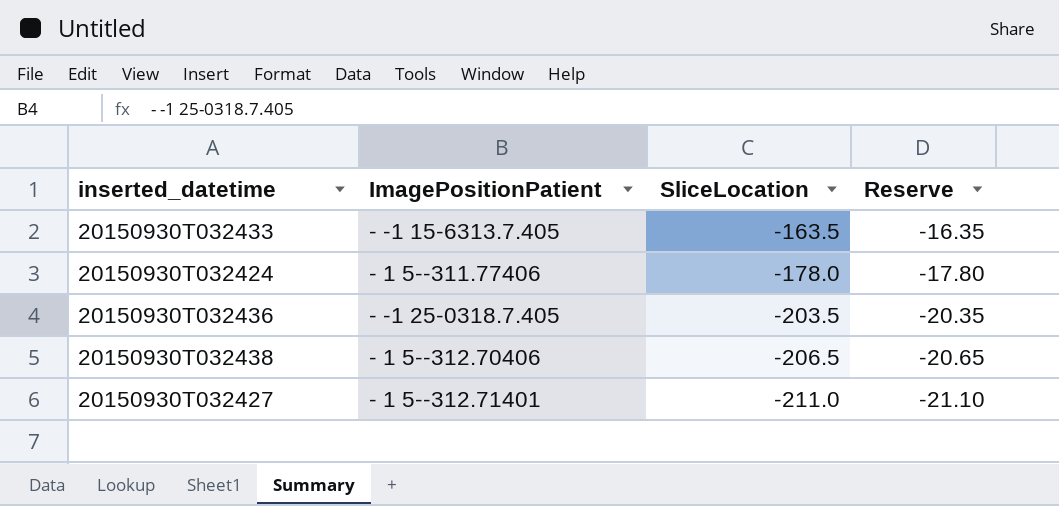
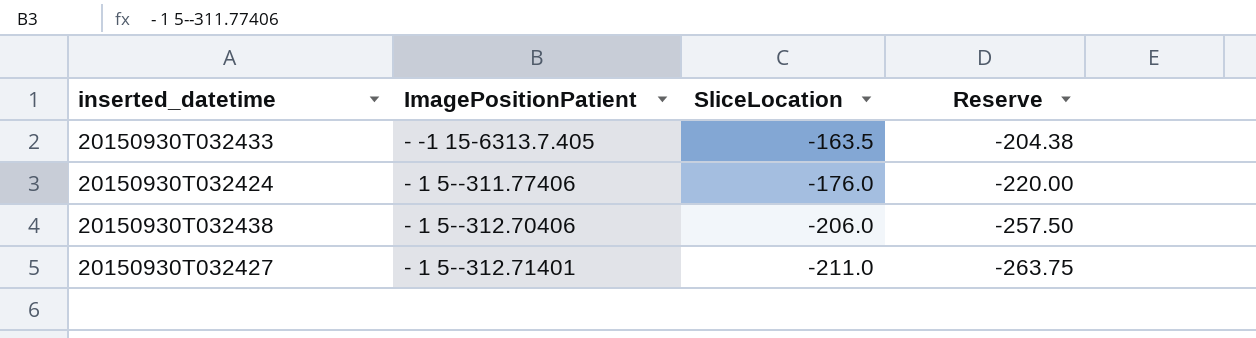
column Reserve | formula: [SliceLocation] * 0.1 -> [SliceLocation] * 1.25
row 20150930T032436: - -1 25-0318.7.405 | -203.5 | -20.35 -> none
20150930T032424 | SliceLocation: -178.0 -> -176.0
20150930T032438 | SliceLocation: -206.5 -> -206.0

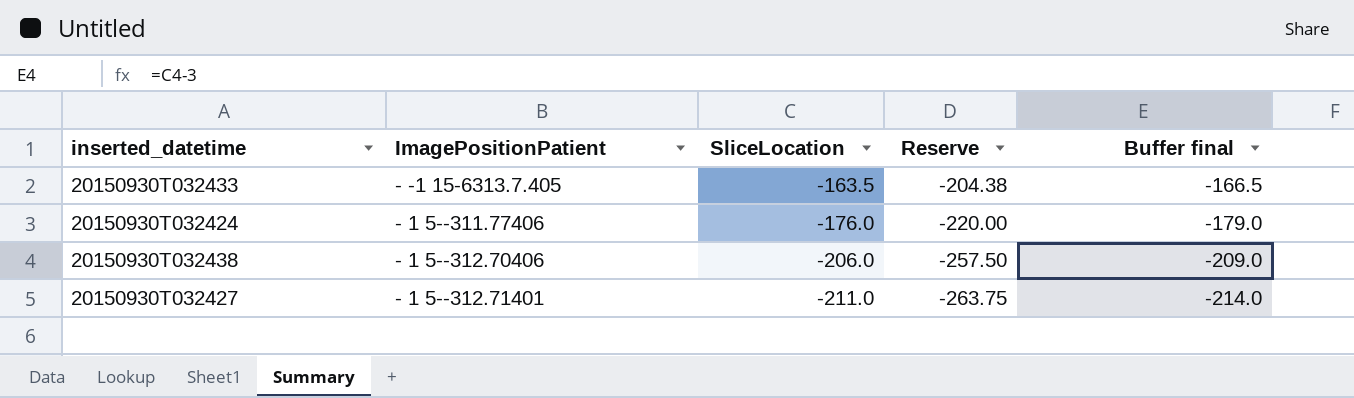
column Buffer final | formula: none -> [SliceLocation] - 3

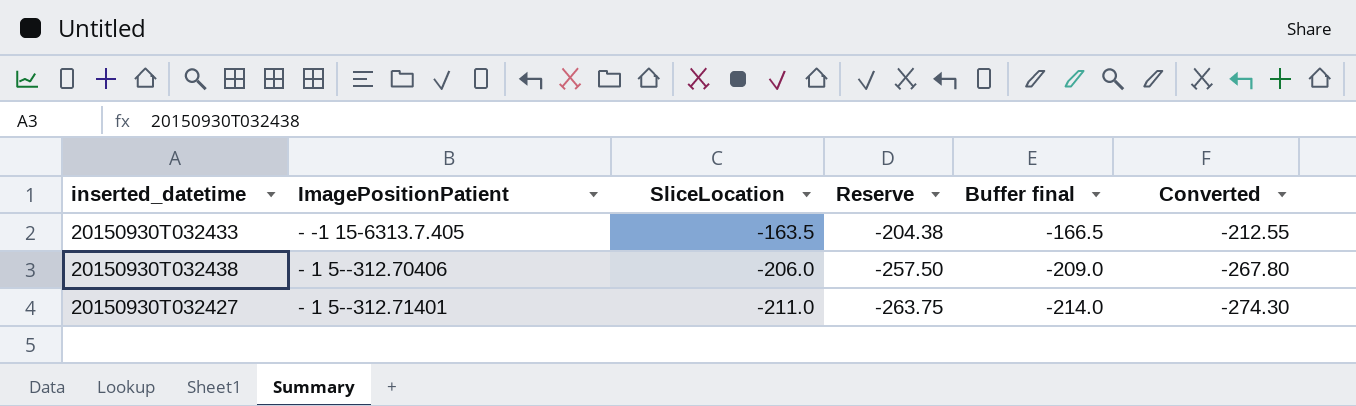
column Converted | formula: none -> [SliceLocation] * 1.3
row 20150930T032424: - 1 5--311.77406 | -176.0 | -220.00 | -179.0 -> none

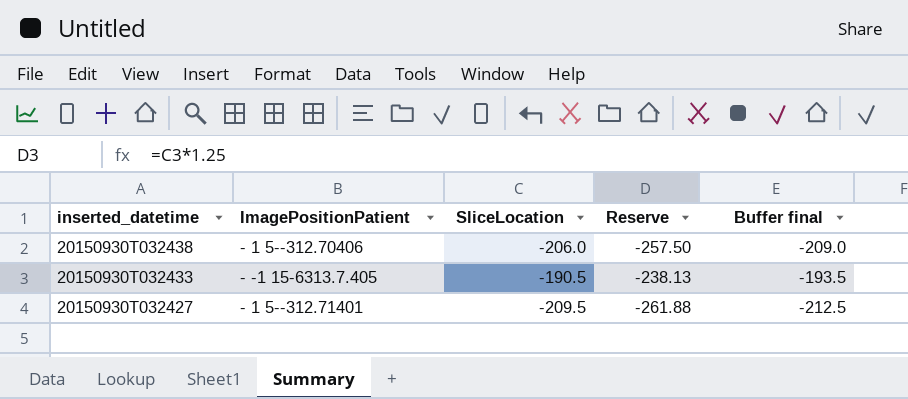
row order: SliceLocation descending -> inserted_datetime descending
column Converted | formula: [SliceLocation] * 1.3 -> none
20150930T032433 | SliceLocation: -163.5 -> -190.5
20150930T032433 | Reserve: -204.38 -> -238.13
20150930T032433 | Buffer final: -166.5 -> -193.5
20150930T032427 | SliceLocation: -211.0 -> -209.5
20150930T032427 | Reserve: -263.75 -> -261.88
20150930T032427 | Buffer final: -214.0 -> -212.5

